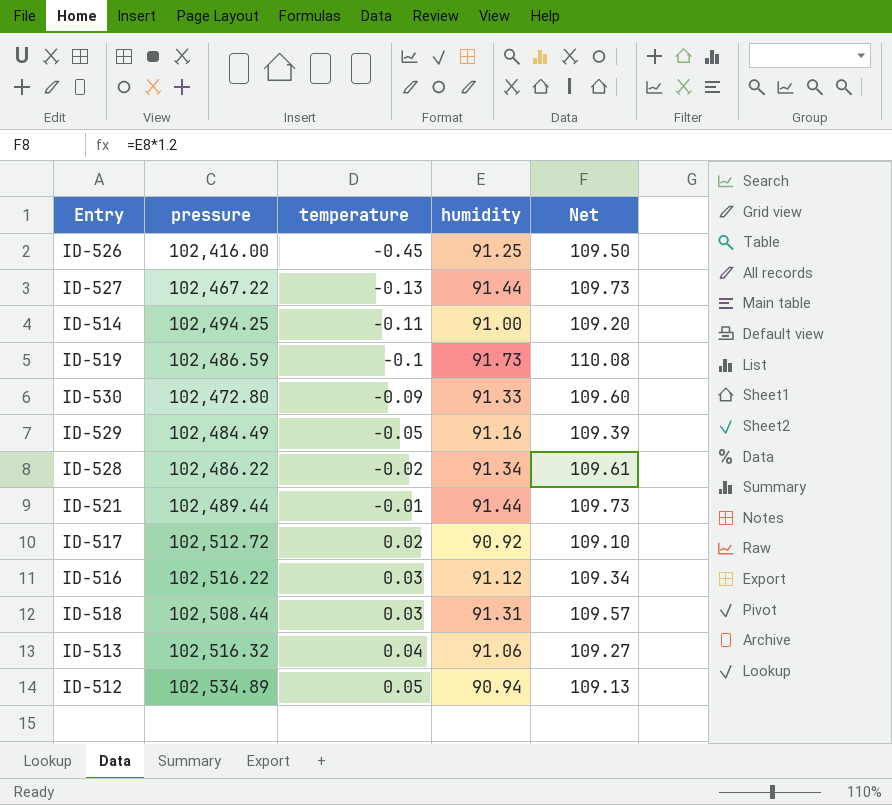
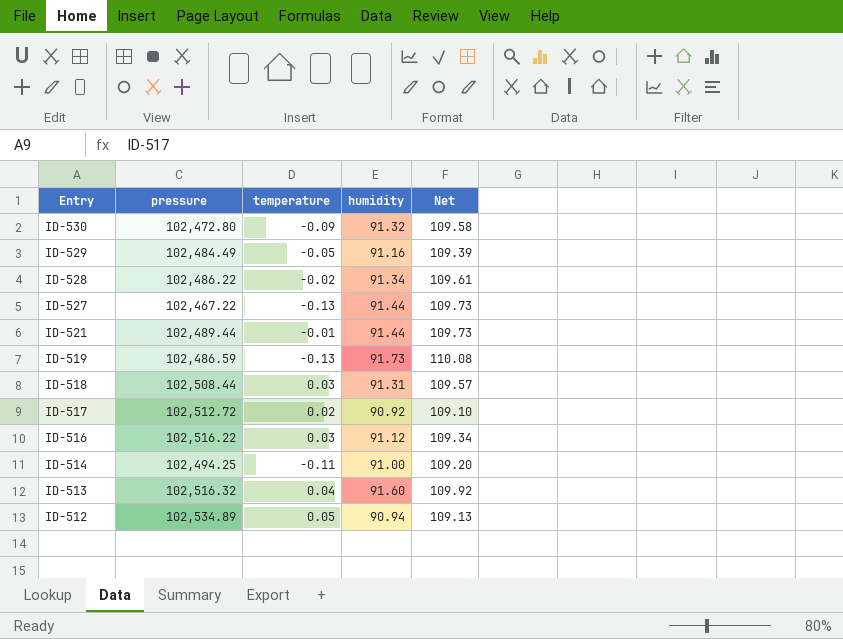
row order: temperature ascending -> Entry descending
row ID-526: 102,416.00 | -0.45 | 91.25 | 109.50 -> none
ID-530 | humidity: 91.33 -> 91.32
ID-530 | Net: 109.60 -> 109.58
ID-519 | temperature: -0.1 -> -0.13
ID-513 | humidity: 91.06 -> 91.60
ID-513 | Net: 109.27 -> 109.92

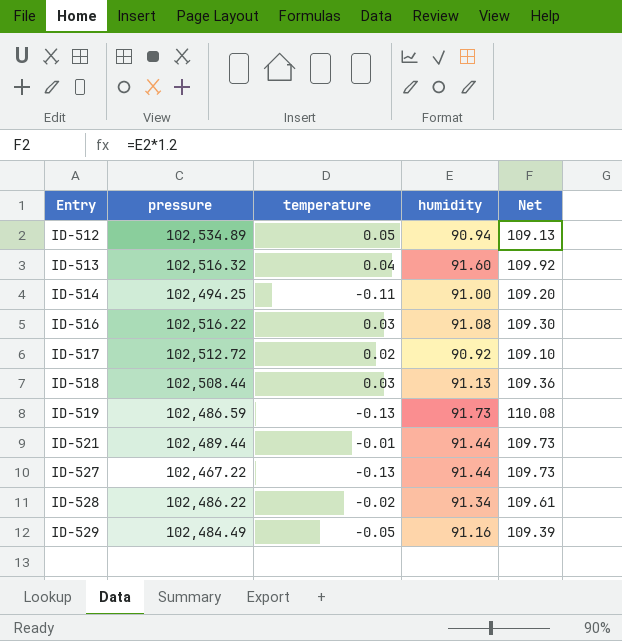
row order: Entry descending -> Entry ascending
row ID-530: 102,472.80 | -0.09 | 91.32 | 109.58 -> none
ID-516 | humidity: 91.12 -> 91.08
ID-516 | Net: 109.34 -> 109.30
ID-518 | humidity: 91.31 -> 91.13
ID-518 | Net: 109.57 -> 109.36

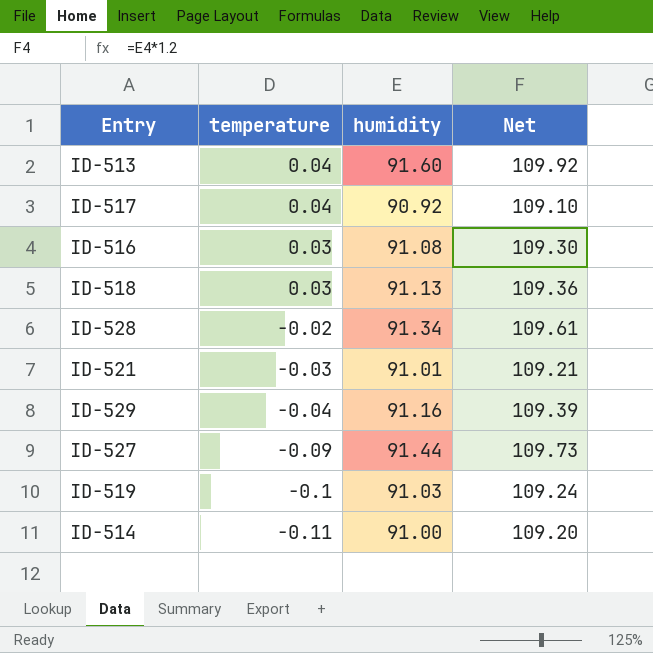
row order: Entry ascending -> temperature descending
column pressure | position: 2 -> none
row ID-512: 102,534.89 | 0.05 | 90.94 | 109.13 -> none
ID-517 | temperature: 0.02 -> 0.04
ID-521 | temperature: -0.01 -> -0.03
ID-521 | humidity: 91.44 -> 91.01
ID-521 | Net: 109.73 -> 109.21
ID-529 | temperature: -0.05 -> -0.04
ID-527 | temperature: -0.13 -> -0.09
ID-519 | temperature: -0.13 -> -0.1
ID-519 | humidity: 91.73 -> 91.03
ID-519 | Net: 110.08 -> 109.24

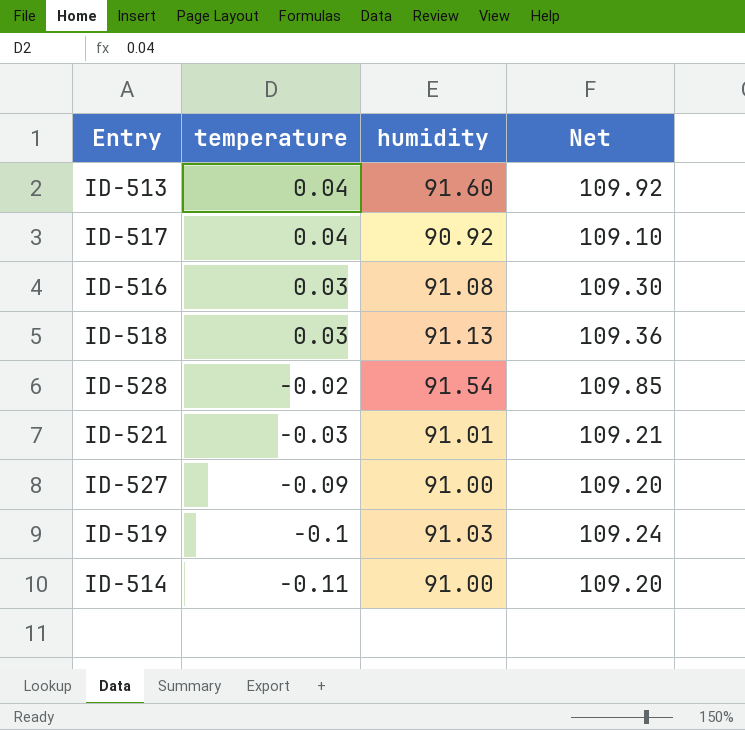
row ID-529: -0.04 | 91.16 | 109.39 -> none
ID-528 | humidity: 91.34 -> 91.54
ID-528 | Net: 109.61 -> 109.85
ID-527 | humidity: 91.44 -> 91.00
ID-527 | Net: 109.73 -> 109.20

